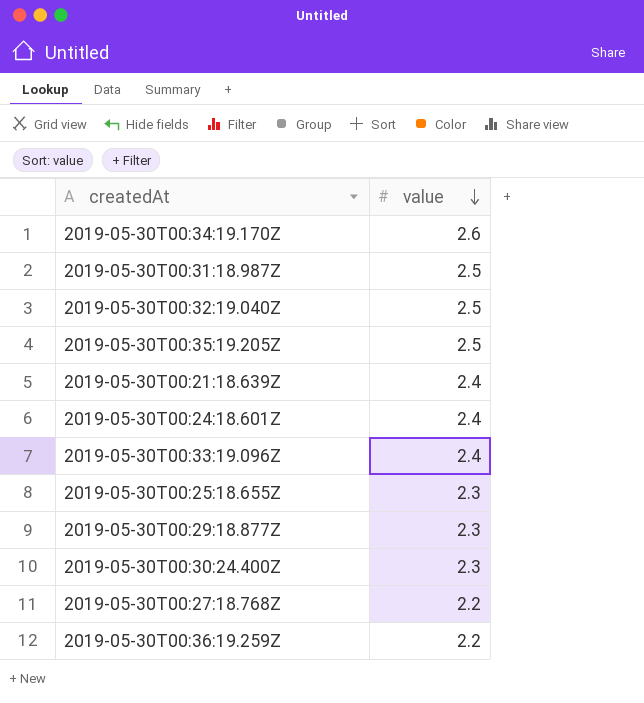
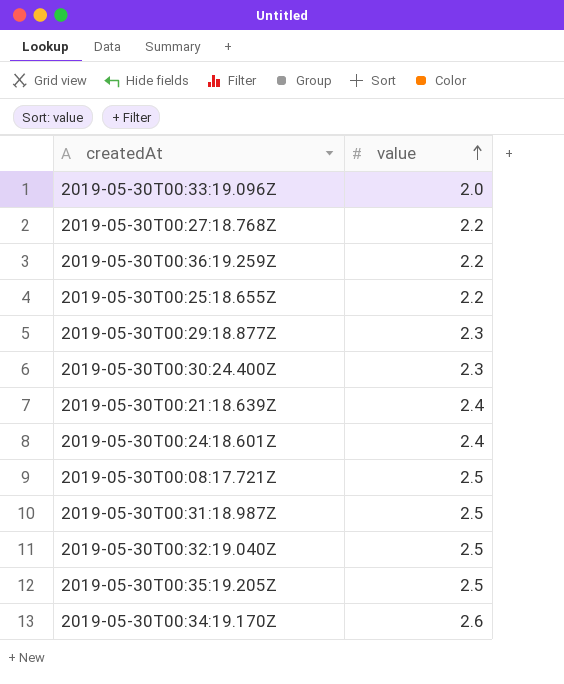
row order: value descending -> value ascending
2019-05-30T00:33:19.096Z | value: 2.4 -> 2.0
2019-05-30T00:25:18.655Z | value: 2.3 -> 2.2
row 2019-05-30T00:08:17.721Z: none -> 2.5

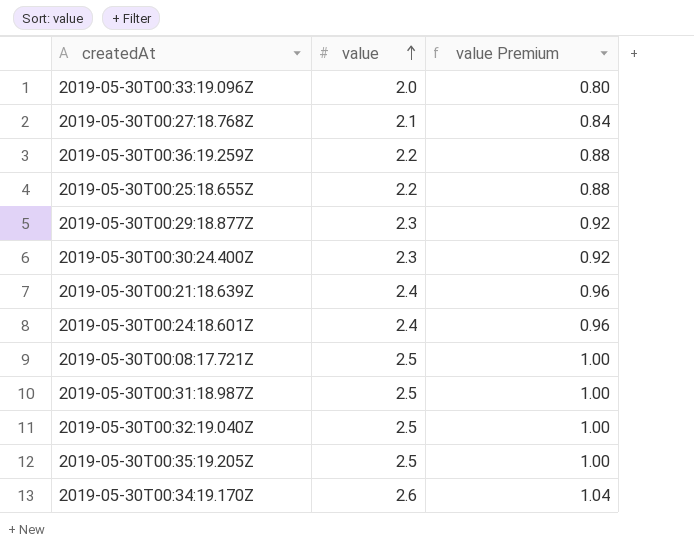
column value Premium | formula: none -> [value] * 0.4
2019-05-30T00:27:18.768Z | value: 2.2 -> 2.1

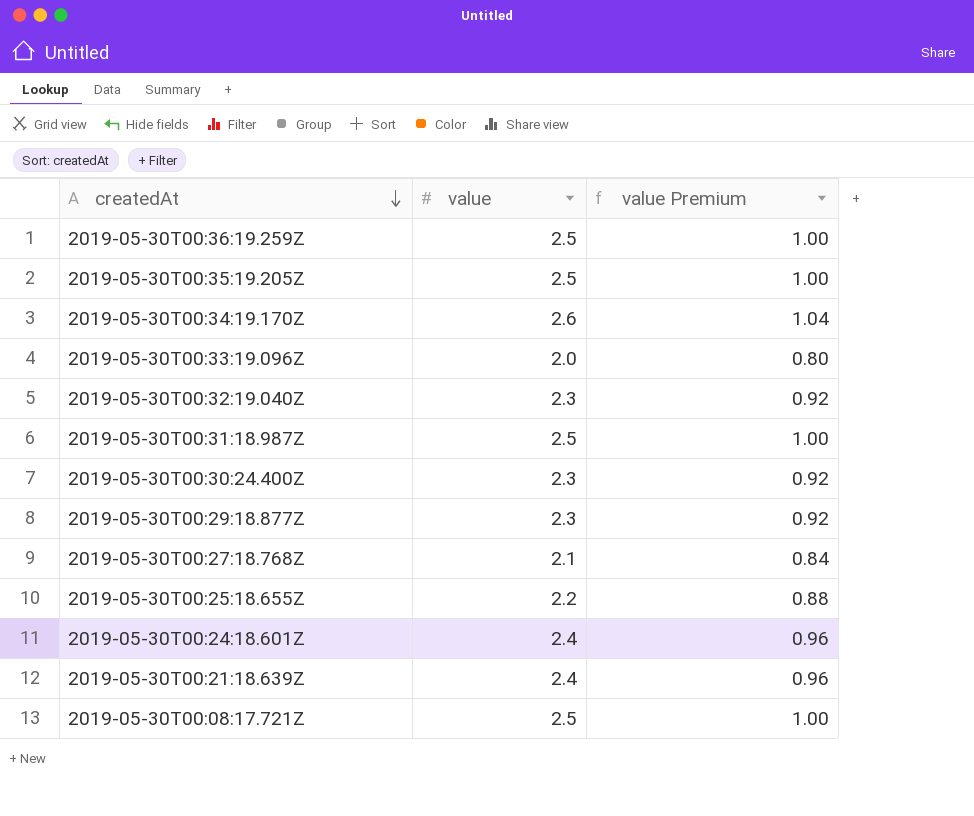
row order: value ascending -> createdAt descending
2019-05-30T00:36:19.259Z | value: 2.2 -> 2.5
2019-05-30T00:36:19.259Z | value Premium: 0.88 -> 1.00
2019-05-30T00:32:19.040Z | value: 2.5 -> 2.3
2019-05-30T00:32:19.040Z | value Premium: 1.00 -> 0.92

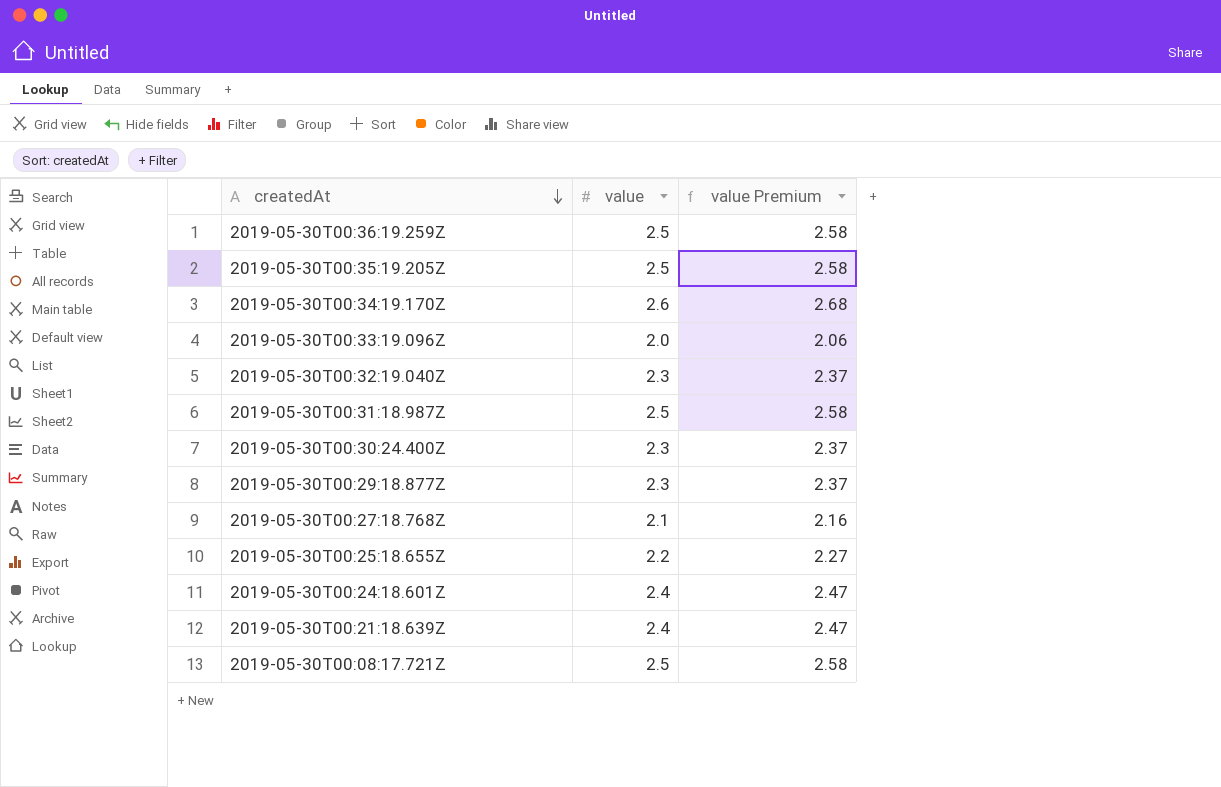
column value Premium | formula: [value] * 0.4 -> [value] * 1.03

